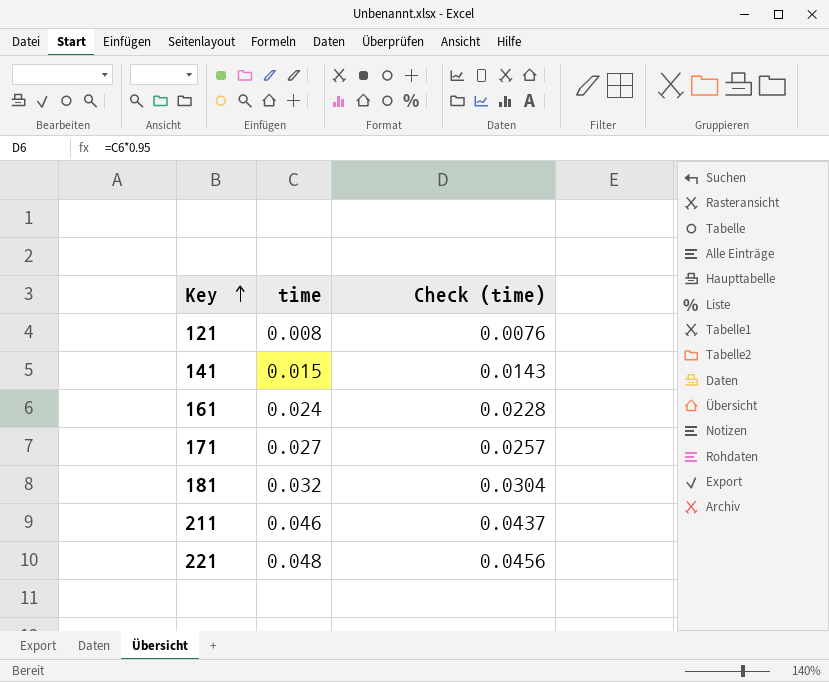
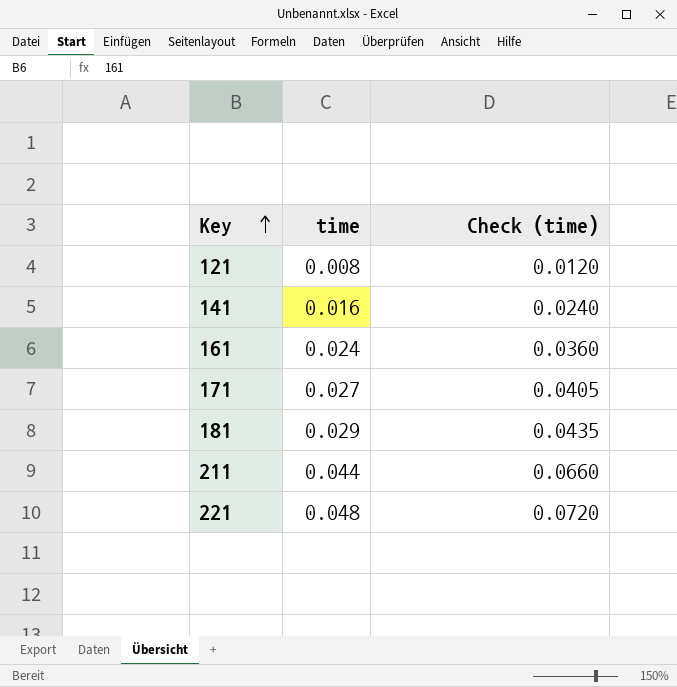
column Check (time) | formula: [time] * 0.95 -> [time] * 1.5
141 | time: 0.015 -> 0.016
181 | time: 0.032 -> 0.029
211 | time: 0.046 -> 0.044

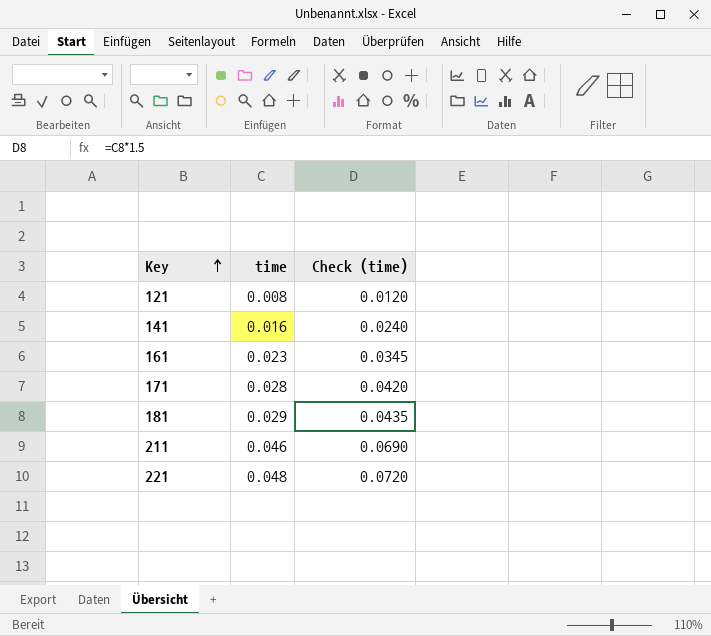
161 | time: 0.024 -> 0.023
161 | Check (time): 0.0360 -> 0.0345
171 | time: 0.027 -> 0.028
171 | Check (time): 0.0405 -> 0.0420
211 | time: 0.044 -> 0.046
211 | Check (time): 0.0660 -> 0.0690

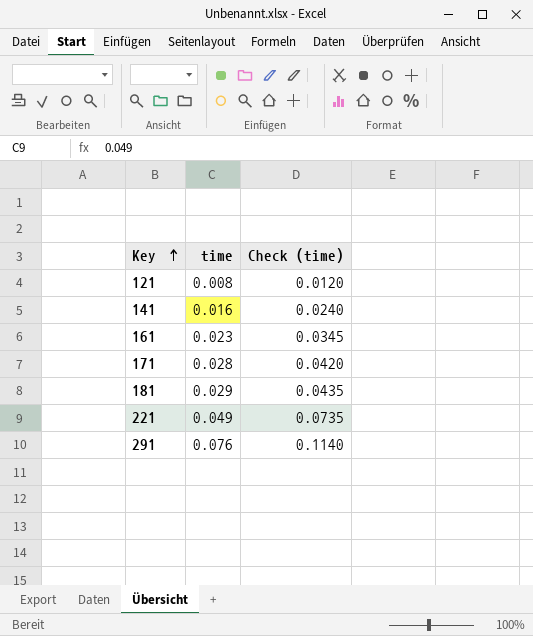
row 211: 0.046 | 0.0690 -> none
221 | time: 0.048 -> 0.049
221 | Check (time): 0.0720 -> 0.0735
row 291: none -> 0.076 | 0.1140

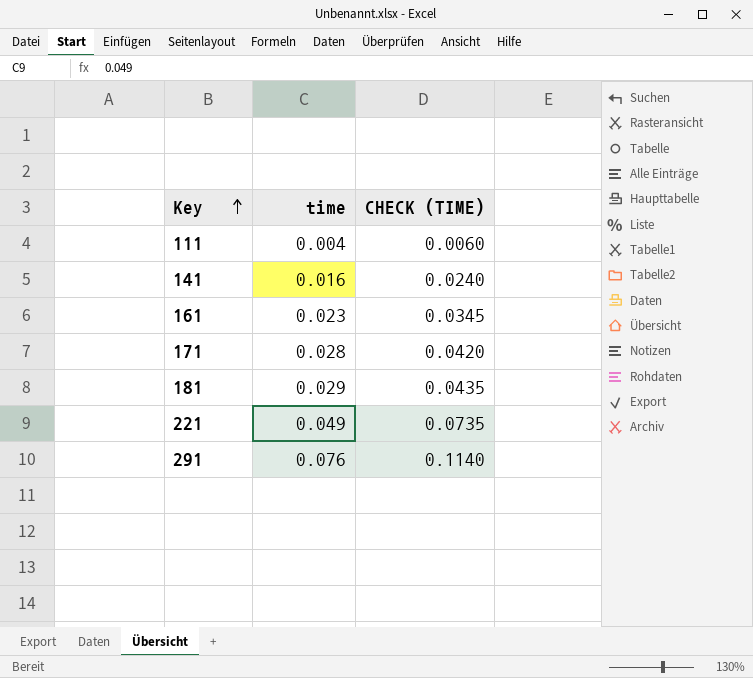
column name: Check (time) -> CHECK (TIME)
row 121: 0.008 | 0.0120 -> none
row 111: none -> 0.004 | 0.0060

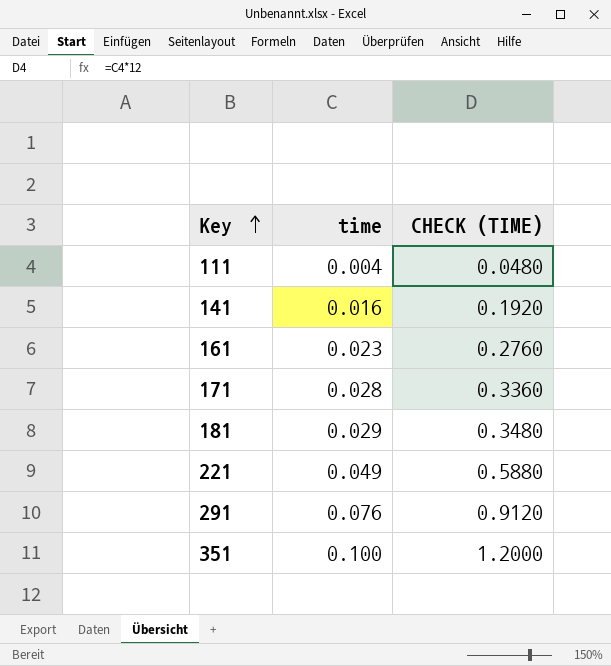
column CHECK (TIME) | formula: [time] * 1.5 -> [time] * 12
row 351: none -> 0.100 | 1.2000

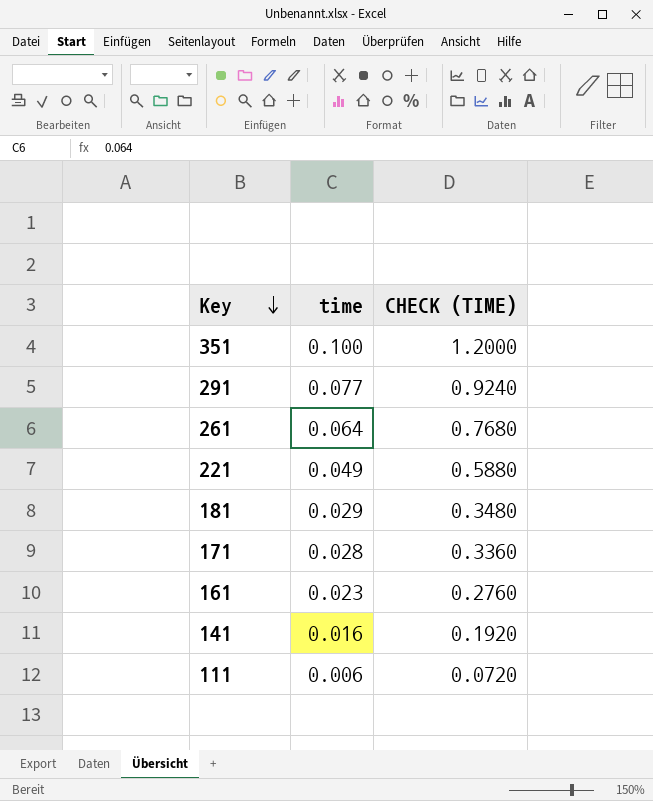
row order: Key ascending -> Key descending
291 | time: 0.076 -> 0.077
291 | CHECK (TIME): 0.9120 -> 0.9240
row 261: none -> 0.064 | 0.7680
111 | time: 0.004 -> 0.006
111 | CHECK (TIME): 0.0480 -> 0.0720

